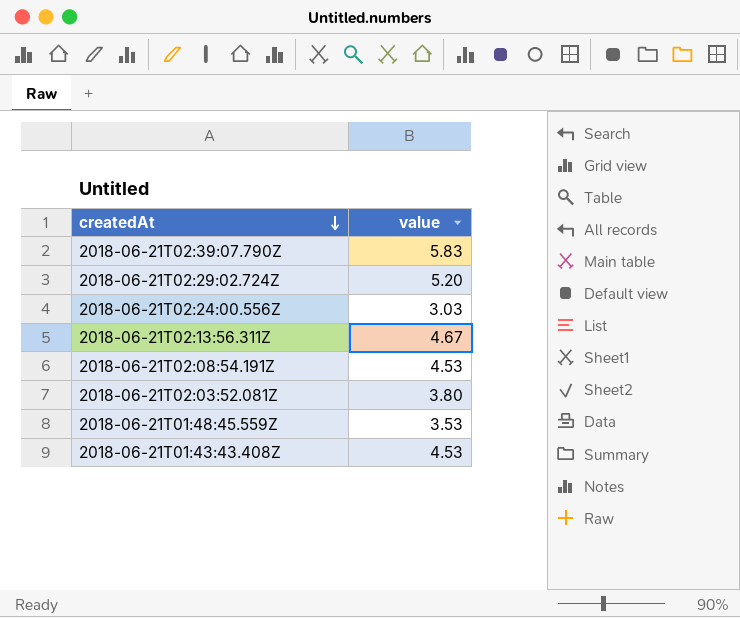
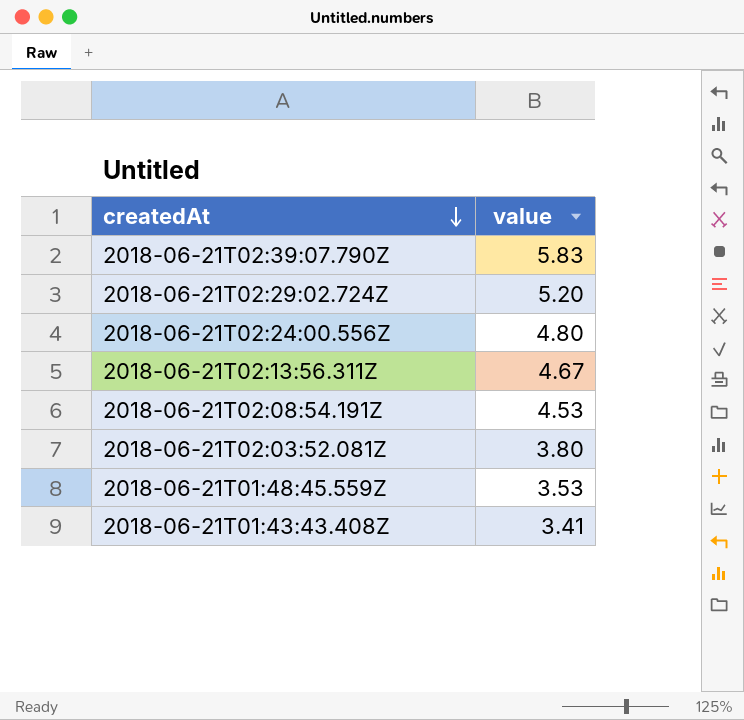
2018-06-21T02:24:00.556Z | value: 3.03 -> 4.80
2018-06-21T01:43:43.408Z | value: 4.53 -> 3.41

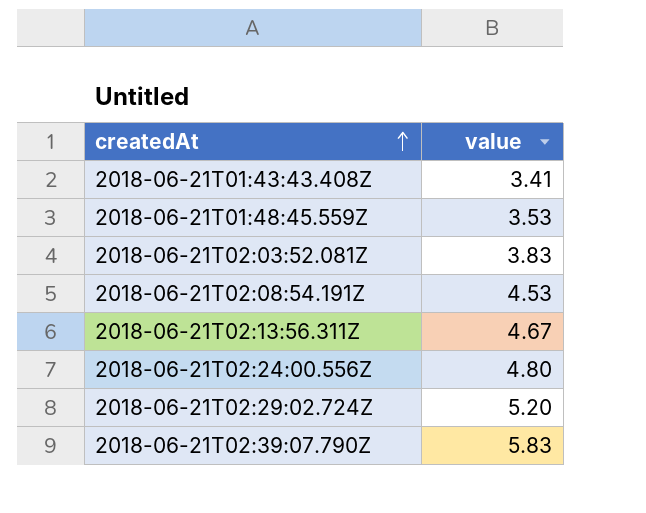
row order: createdAt descending -> createdAt ascending
2018-06-21T02:03:52.081Z | value: 3.80 -> 3.83

